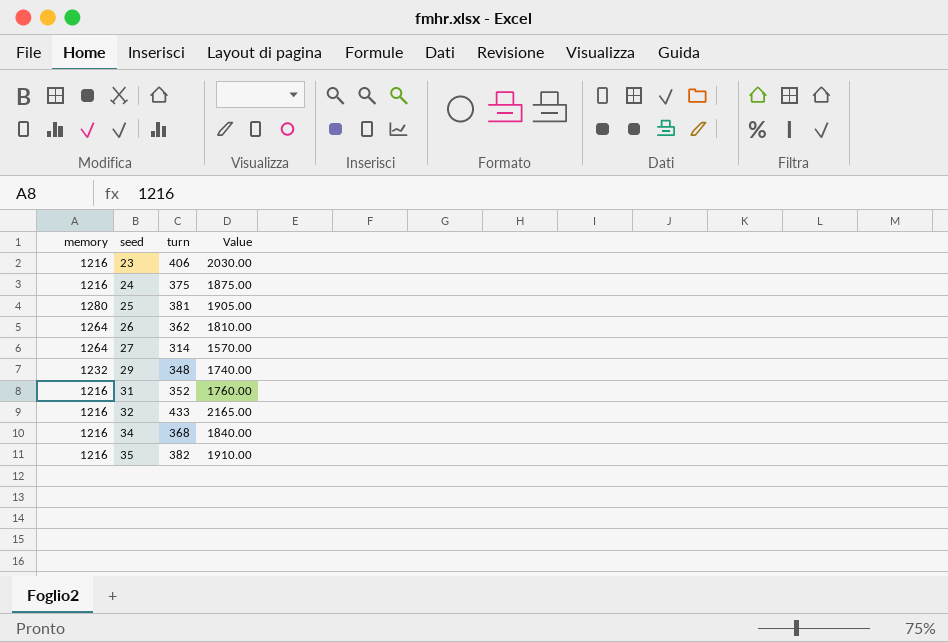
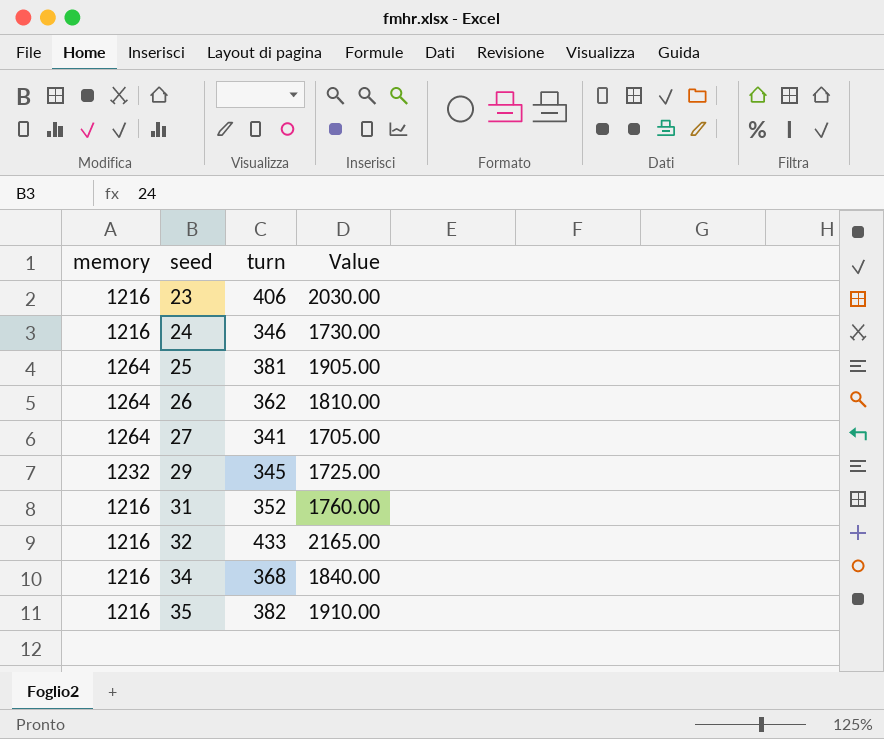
24 | turn: 375 -> 346
24 | Value: 1875.00 -> 1730.00
25 | memory: 1280 -> 1264
27 | turn: 314 -> 341
27 | Value: 1570.00 -> 1705.00
29 | turn: 348 -> 345
29 | Value: 1740.00 -> 1725.00

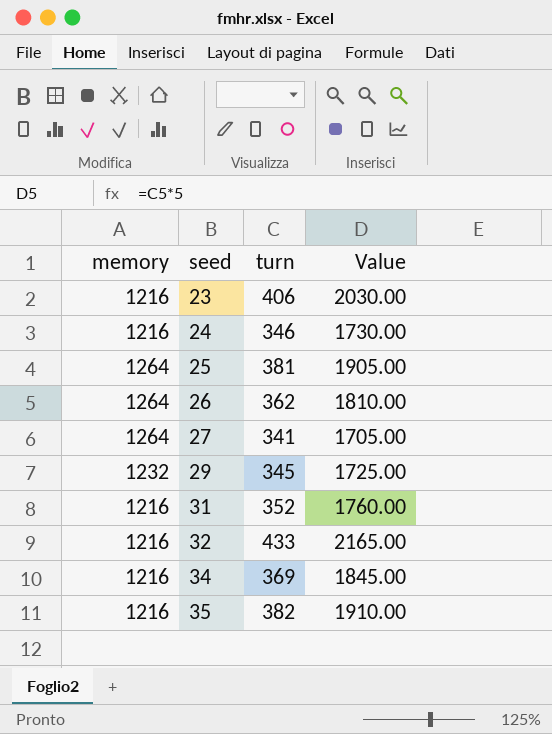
34 | turn: 368 -> 369
34 | Value: 1840.00 -> 1845.00

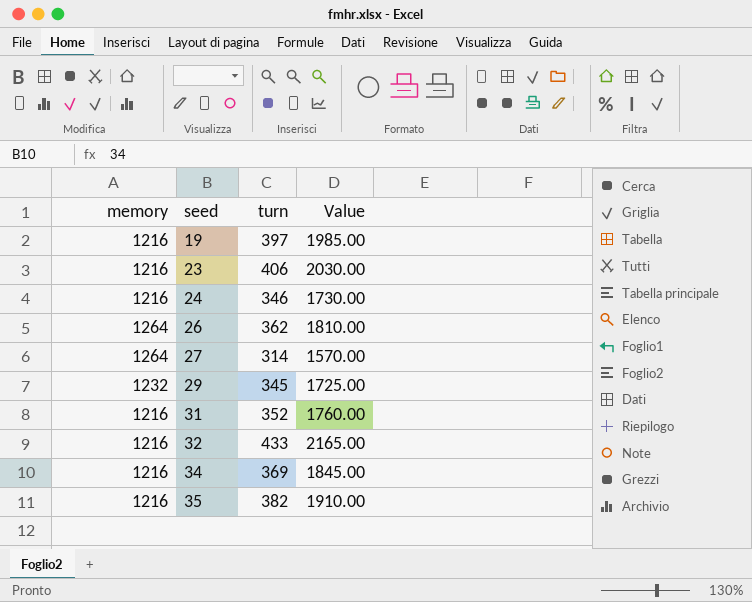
row 25: 1264 | 381 | 1905.00 -> none
row 19: none -> 1216 | 397 | 1985.00
27 | turn: 341 -> 314
27 | Value: 1705.00 -> 1570.00

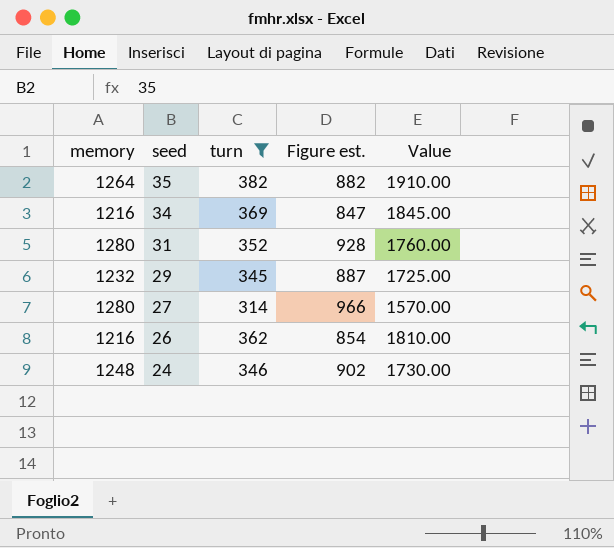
filter: none -> turn <= 382
row order: seed ascending -> seed descending
column Figure est. | formula: none -> [memory] - [turn]
35 | memory: 1216 -> 1264
31 | memory: 1216 -> 1280
27 | memory: 1264 -> 1280
26 | memory: 1264 -> 1216
24 | memory: 1216 -> 1248

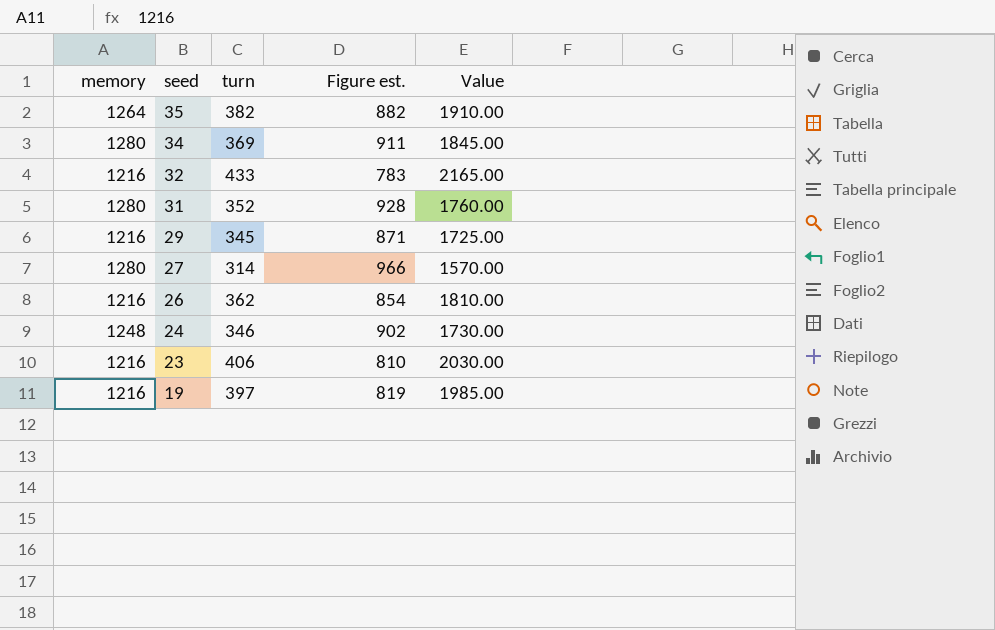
filter: turn <= 382 -> none
34 | memory: 1216 -> 1280
34 | Figure est.: 847 -> 911
29 | memory: 1232 -> 1216
29 | Figure est.: 887 -> 871

